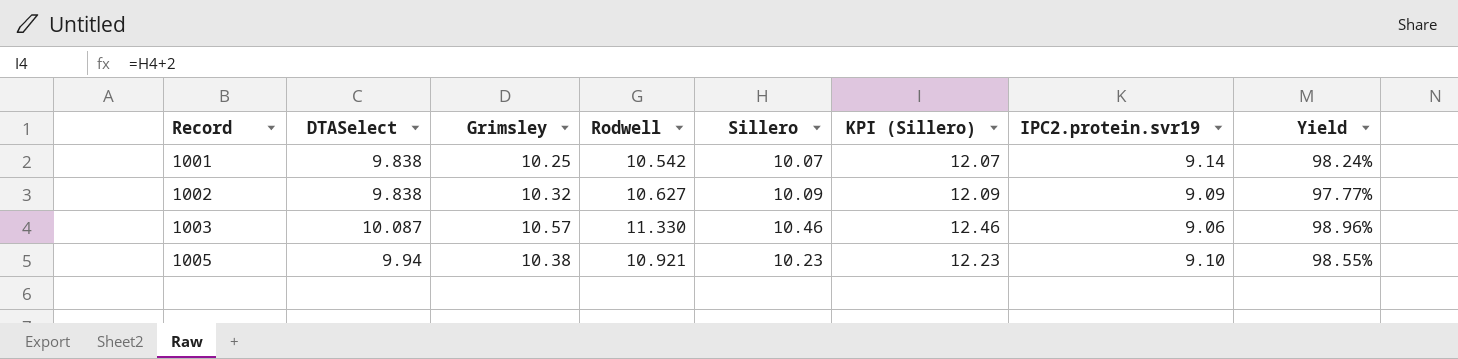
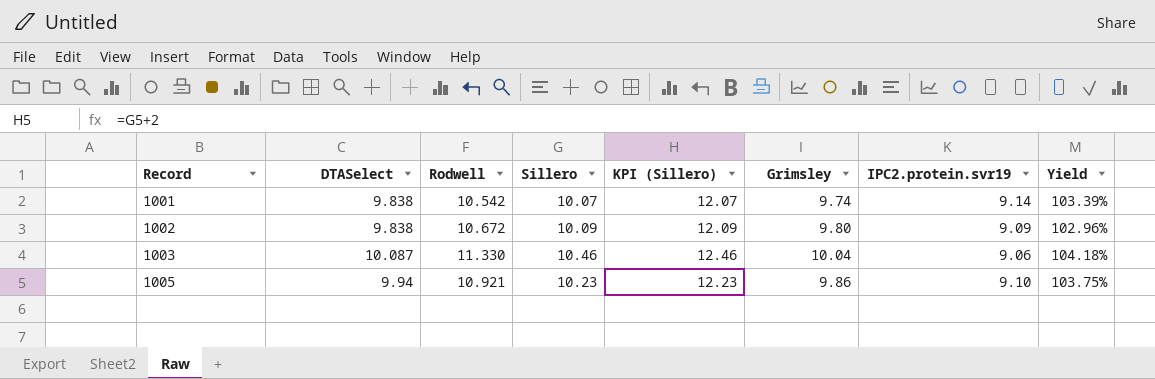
column Grimsley | position: 3 -> 6
1001 | Grimsley: 10.25 -> 9.74
1001 | Yield: 98.24% -> 103.39%
1002 | Rodwell: 10.627 -> 10.672
1002 | Grimsley: 10.32 -> 9.80
1002 | Yield: 97.77% -> 102.96%
1003 | Grimsley: 10.57 -> 10.04
1003 | Yield: 98.96% -> 104.18%
1005 | Grimsley: 10.38 -> 9.86
1005 | Yield: 98.55% -> 103.75%

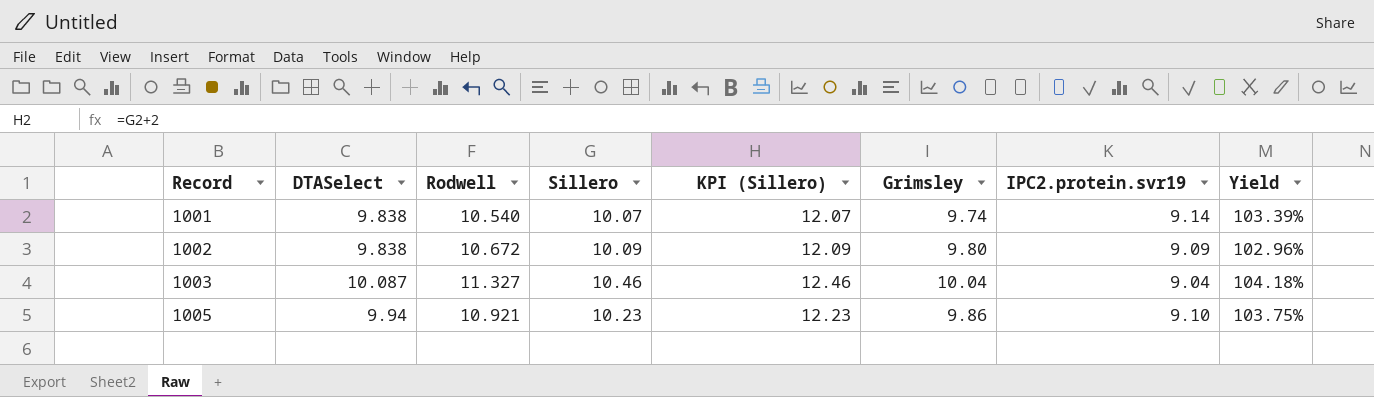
1001 | Rodwell: 10.542 -> 10.540
1003 | Rodwell: 11.330 -> 11.327
1003 | IPC2.protein.svr19: 9.06 -> 9.04

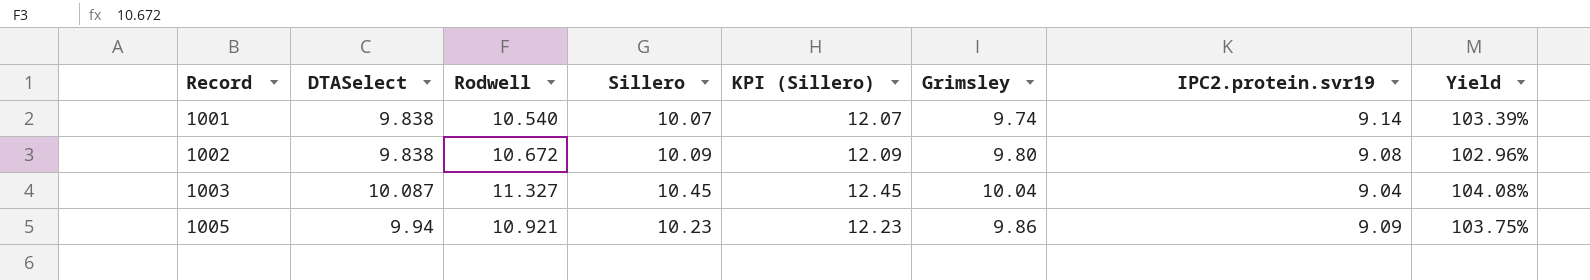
1002 | IPC2.protein.svr19: 9.09 -> 9.08
1003 | Sillero: 10.46 -> 10.45
1003 | KPI (Sillero): 12.46 -> 12.45
1003 | Yield: 104.18% -> 104.08%
1005 | IPC2.protein.svr19: 9.10 -> 9.09

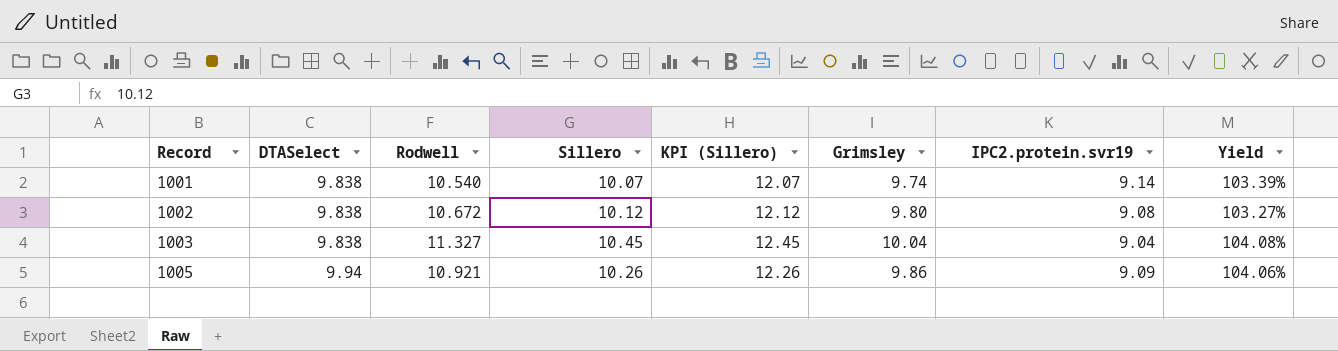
1002 | Sillero: 10.09 -> 10.12
1002 | KPI (Sillero): 12.09 -> 12.12
1002 | Yield: 102.96% -> 103.27%
1003 | DTASelect: 10.087 -> 9.838
1005 | Sillero: 10.23 -> 10.26
1005 | KPI (Sillero): 12.23 -> 12.26
1005 | Yield: 103.75% -> 104.06%

